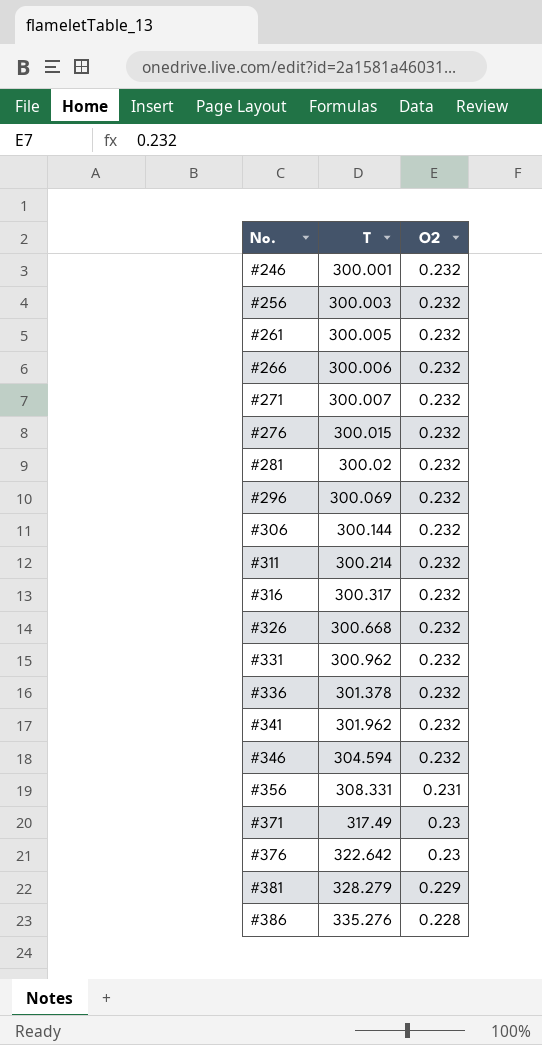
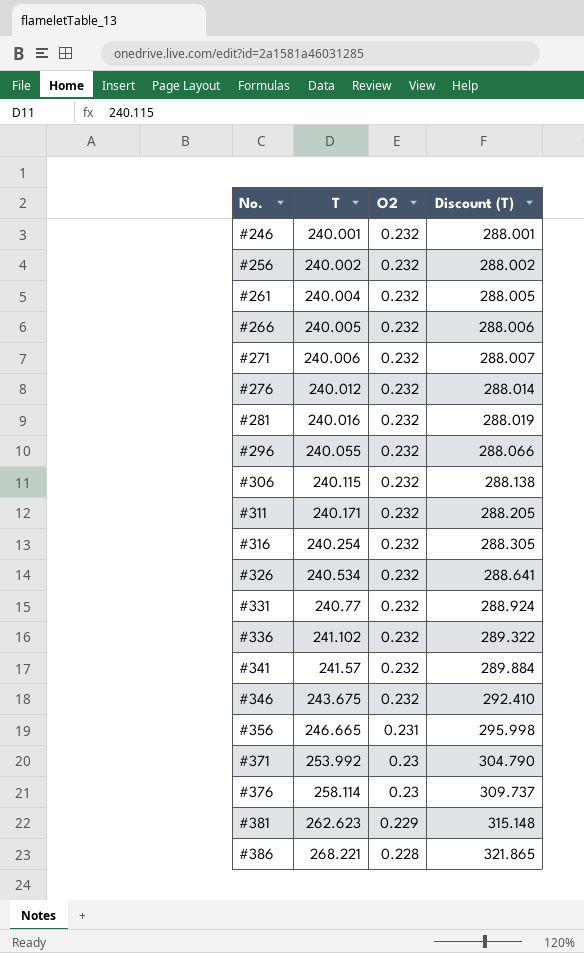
column Discount (T) | formula: none -> [T] * 1.2
#246 | T: 300.001 -> 240.001
#256 | T: 300.003 -> 240.002
#261 | T: 300.005 -> 240.004
#266 | T: 300.006 -> 240.005
#271 | T: 300.007 -> 240.006
#276 | T: 300.015 -> 240.012
#281 | T: 300.02 -> 240.016
#296 | T: 300.069 -> 240.055
#306 | T: 300.144 -> 240.115
#311 | T: 300.214 -> 240.171
#316 | T: 300.317 -> 240.254
#326 | T: 300.668 -> 240.534
#331 | T: 300.962 -> 240.77
#336 | T: 301.378 -> 241.102
#341 | T: 301.962 -> 241.57
#346 | T: 304.594 -> 243.675
#356 | T: 308.331 -> 246.665
#371 | T: 317.49 -> 253.992
#376 | T: 322.642 -> 258.114
#381 | T: 328.279 -> 262.623
#386 | T: 335.276 -> 268.221

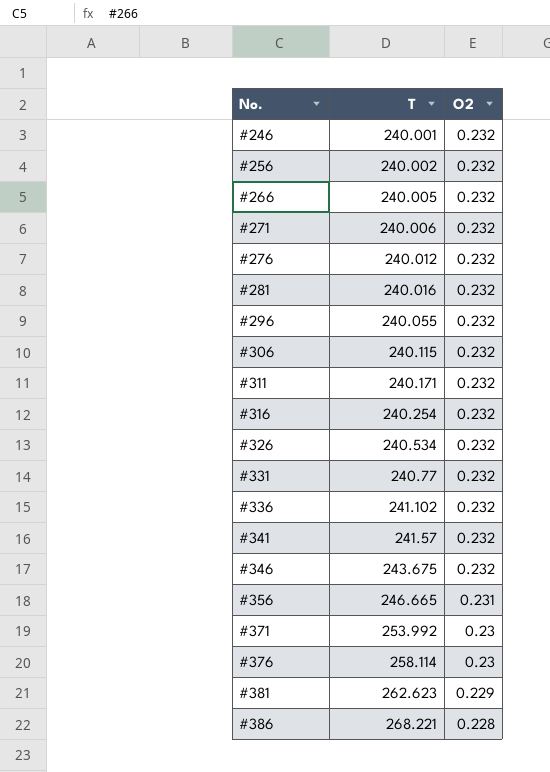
column Discount (T) | formula: [T] * 1.2 -> none
row #261: 240.004 | 0.232 | 288.005 -> none

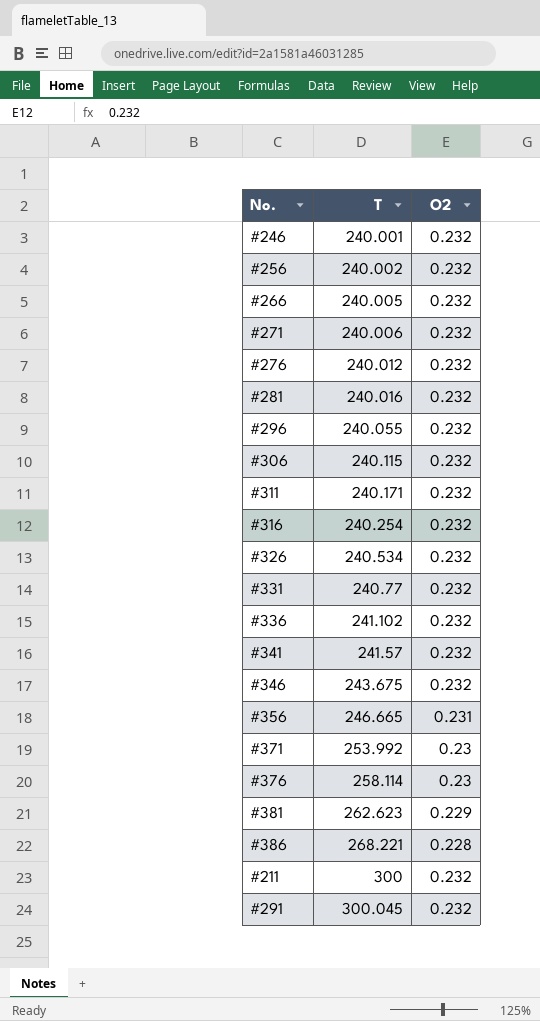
row #211: none -> 300 | 0.232
row #291: none -> 300.045 | 0.232

